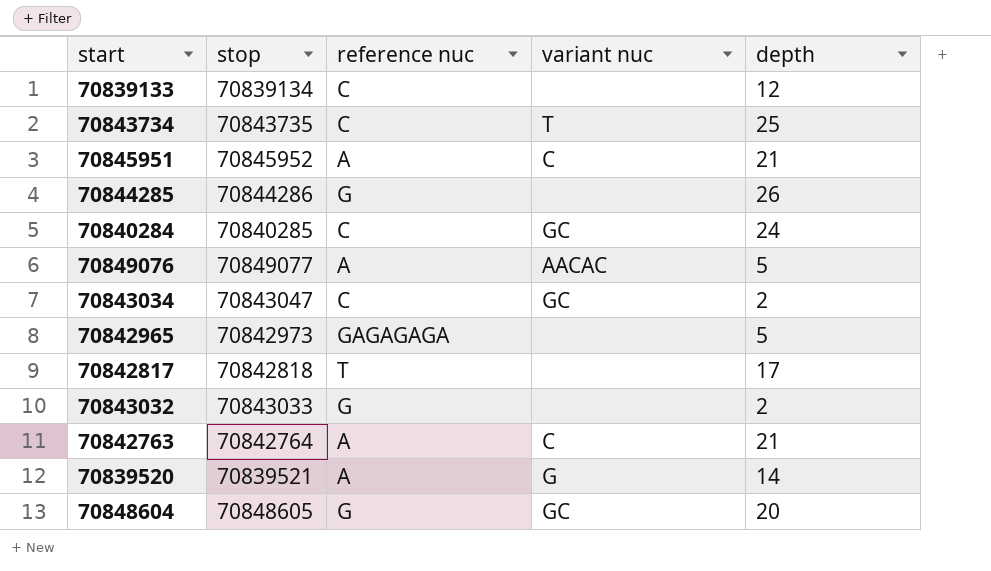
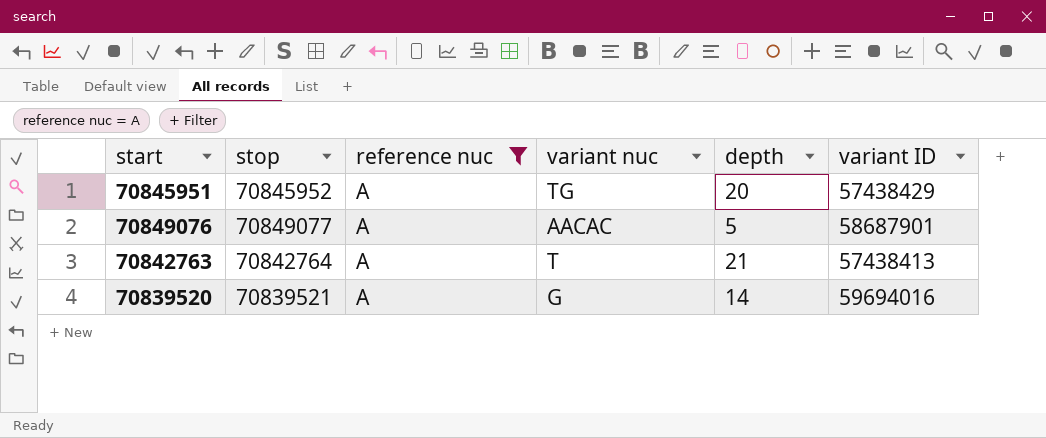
filter: none -> reference nuc = A
column variant ID | position: none -> 6
70845951 | variant nuc: C -> TG
70845951 | depth: 21 -> 20
70842763 | variant nuc: C -> T

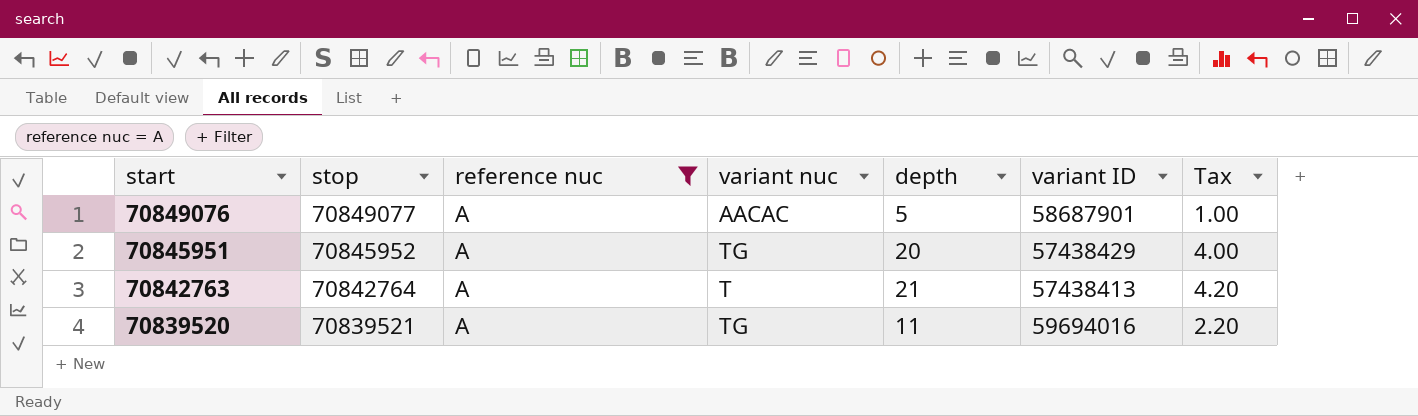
row order: none -> start descending
column Tax | formula: none -> [depth] * 0.2
70839520 | variant nuc: G -> TG
70839520 | depth: 14 -> 11

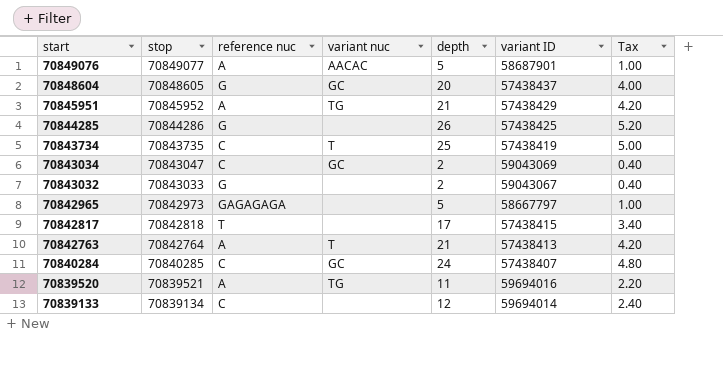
filter: reference nuc = A -> none
70845951 | depth: 20 -> 21
70845951 | Tax: 4.00 -> 4.20

